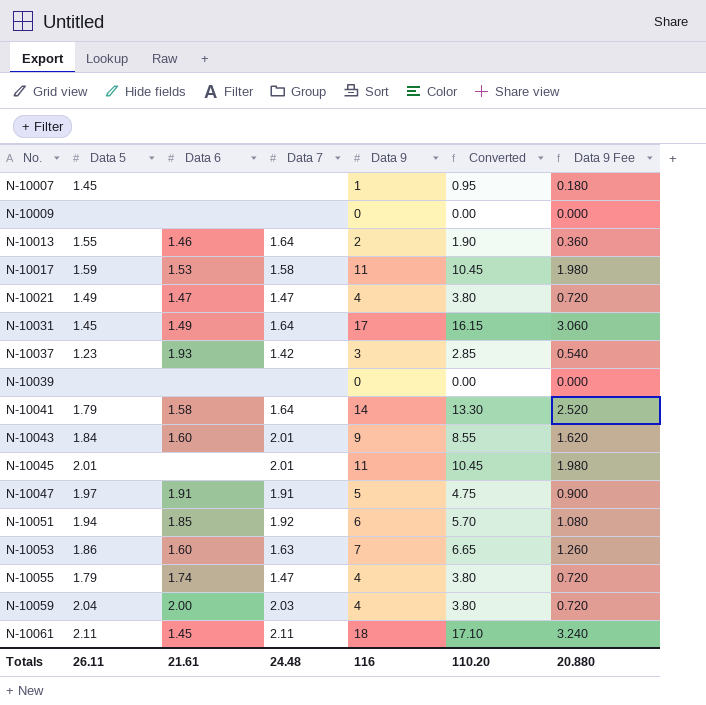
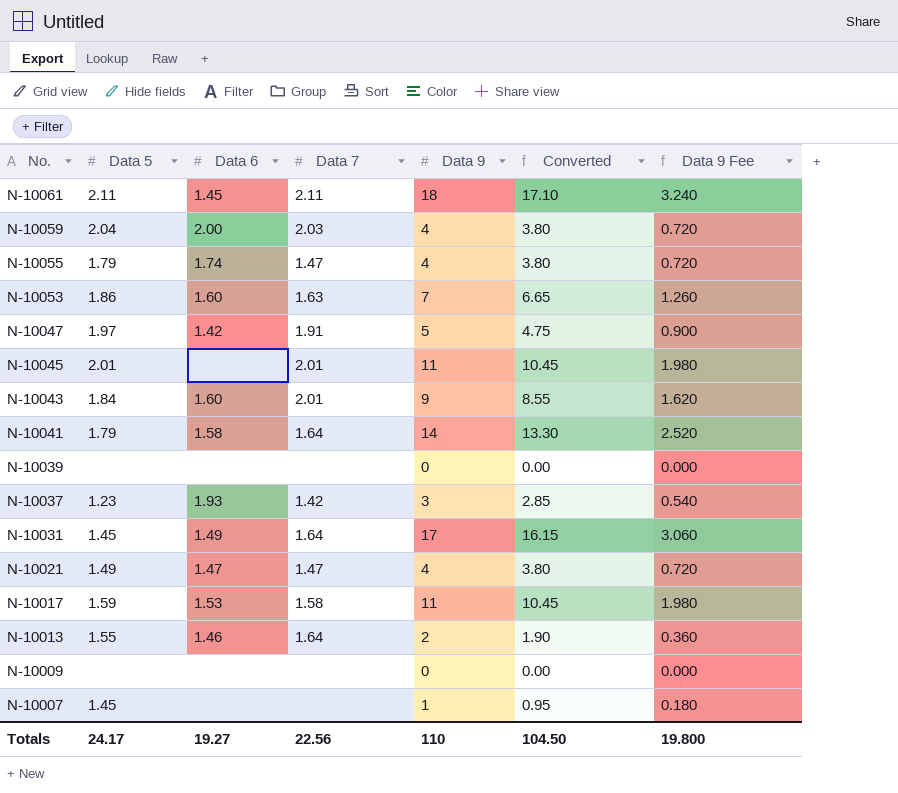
row order: No. ascending -> No. descending
row N-10051: 1.94 | 1.85 | 1.92 | 6 | 5.70 | 1.080 -> none
N-10047 | Data 6: 1.91 -> 1.42
Totals | Data 5: 26.11 -> 24.17
Totals | Data 6: 21.61 -> 19.27
Totals | Data 7: 24.48 -> 22.56
Totals | Data 9: 116 -> 110
Totals | Converted: 110.20 -> 104.50
Totals | Data 9 Fee: 20.880 -> 19.800

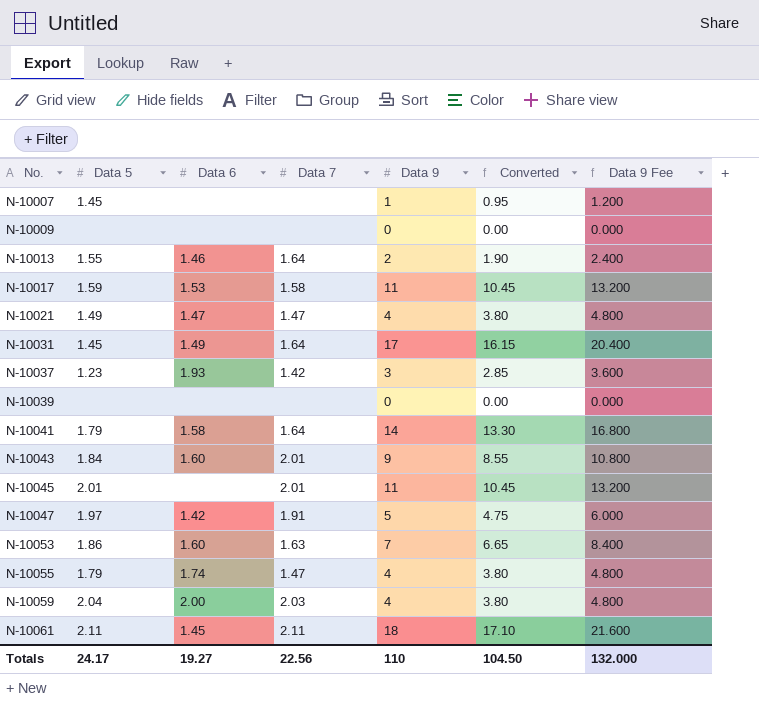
row order: No. descending -> No. ascending
column Data 9 Fee | formula: [Data 9] * 0.18 -> [Data 9] * 1.2
Totals | Data 9 Fee: 19.800 -> 132.000

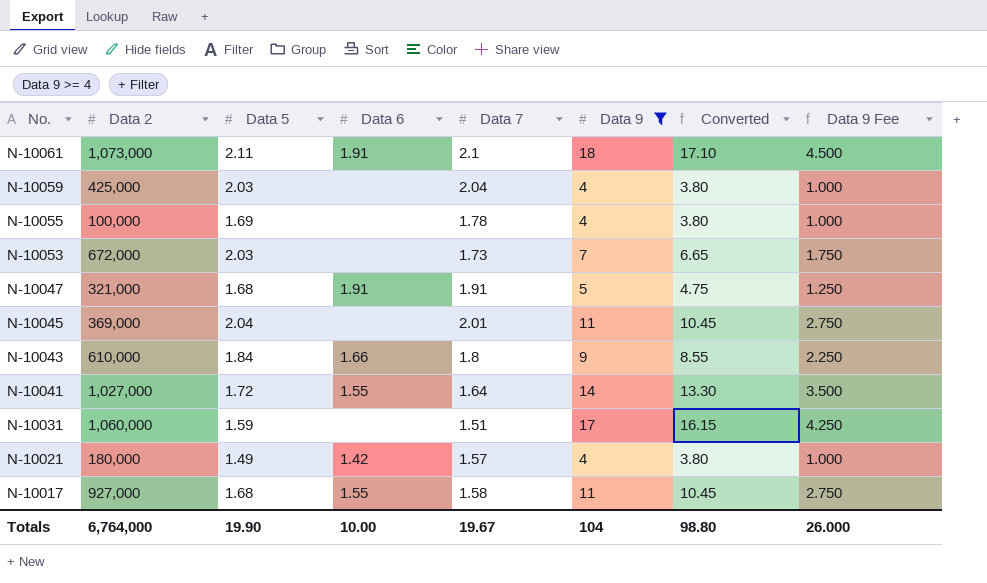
filter: none -> Data 9 >= 4
row order: No. ascending -> No. descending
column Data 2 | position: none -> 2
column Data 9 Fee | formula: [Data 9] * 1.2 -> [Data 9] * 0.25
N-10061 | Data 6: 1.45 -> 1.91
N-10061 | Data 7: 2.11 -> 2.1
N-10059 | Data 5: 2.04 -> 2.03
N-10059 | Data 6: 2.00 -> none
N-10059 | Data 7: 2.03 -> 2.04
N-10055 | Data 5: 1.79 -> 1.69
N-10055 | Data 6: 1.74 -> none
N-10055 | Data 7: 1.47 -> 1.78
N-10053 | Data 5: 1.86 -> 2.03
N-10053 | Data 6: 1.60 -> none
N-10053 | Data 7: 1.63 -> 1.73
N-10047 | Data 5: 1.97 -> 1.68
N-10047 | Data 6: 1.42 -> 1.91
N-10045 | Data 5: 2.01 -> 2.04
N-10043 | Data 6: 1.60 -> 1.66
N-10043 | Data 7: 2.01 -> 1.8
N-10041 | Data 5: 1.79 -> 1.72
N-10041 | Data 6: 1.58 -> 1.55
N-10031 | Data 5: 1.45 -> 1.59
N-10031 | Data 6: 1.49 -> none
N-10031 | Data 7: 1.64 -> 1.51
N-10021 | Data 6: 1.47 -> 1.42
N-10021 | Data 7: 1.47 -> 1.57
N-10017 | Data 5: 1.59 -> 1.68
N-10017 | Data 6: 1.53 -> 1.55
Totals | Data 5: 24.17 -> 19.90
Totals | Data 6: 19.27 -> 10.00
Totals | Data 7: 22.56 -> 19.67
Totals | Data 9: 110 -> 104
Totals | Converted: 104.50 -> 98.80
Totals | Data 9 Fee: 132.000 -> 26.000

